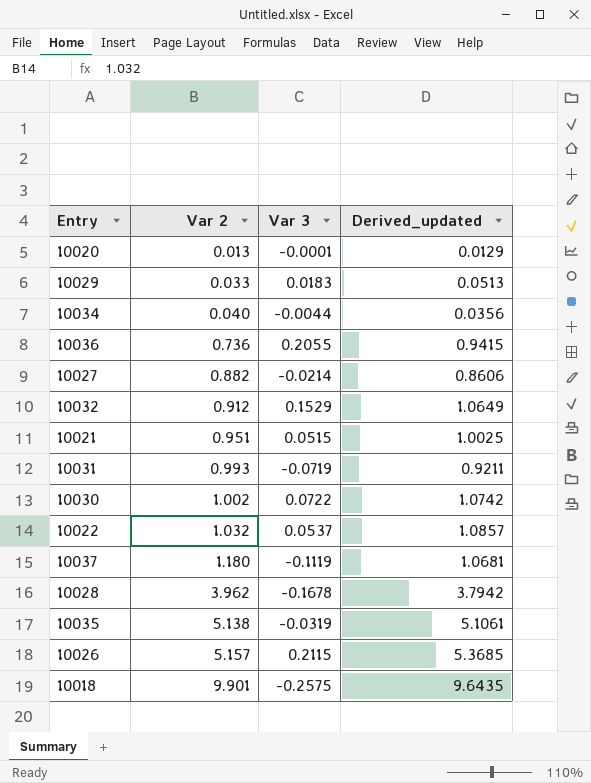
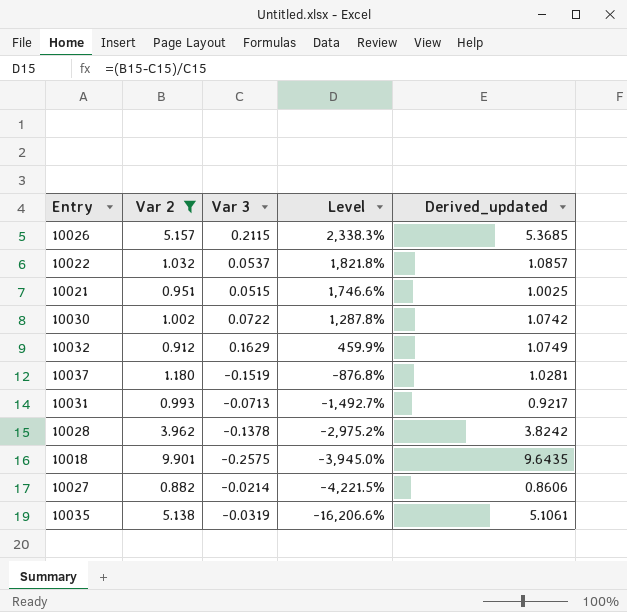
filter: none -> Var 2 >= 0.882
row order: Var 2 ascending -> Level descending
column Level | formula: none -> ([Var 2] - [Var 3]) / [Var 3]
10032 | Var 3: 0.1529 -> 0.1629
10032 | Derived_updated: 1.0649 -> 1.0749
10037 | Var 3: -0.1119 -> -0.1519
10037 | Derived_updated: 1.0681 -> 1.0281
10031 | Var 3: -0.0719 -> -0.0713
10031 | Derived_updated: 0.9211 -> 0.9217
10028 | Var 3: -0.1678 -> -0.1378
10028 | Derived_updated: 3.7942 -> 3.8242

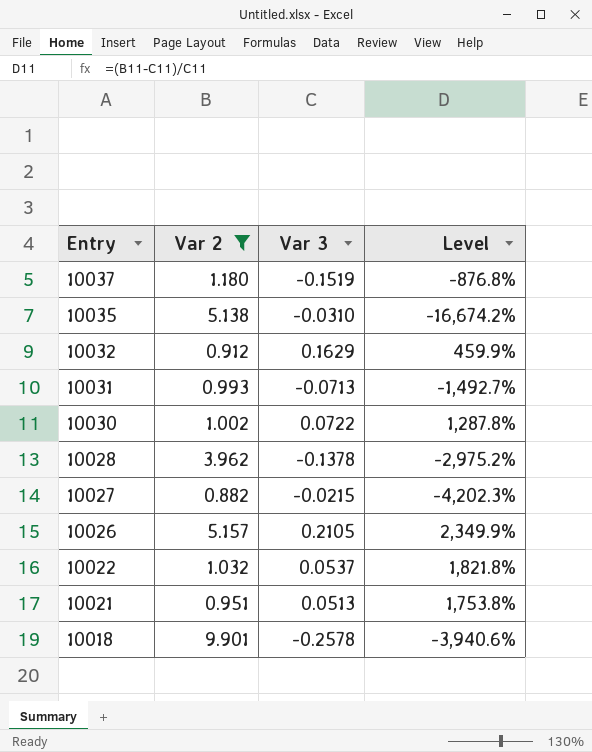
row order: Level descending -> Entry descending
column Derived_updated | formula: [Var 2] + [Var 3] -> none
10035 | Var 3: -0.0319 -> -0.0310
10035 | Level: -16,206.6% -> -16,674.2%
10027 | Var 3: -0.0214 -> -0.0215
10027 | Level: -4,221.5% -> -4,202.3%
10026 | Var 3: 0.2115 -> 0.2105
10026 | Level: 2,338.3% -> 2,349.9%
10021 | Var 3: 0.0515 -> 0.0513
10021 | Level: 1,746.6% -> 1,753.8%
10018 | Var 3: -0.2575 -> -0.2578
10018 | Level: -3,945.0% -> -3,940.6%

